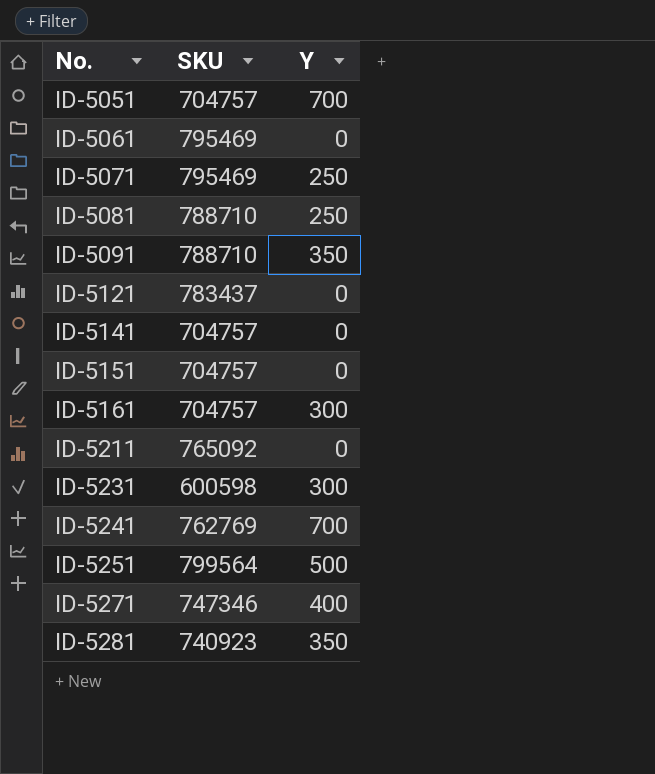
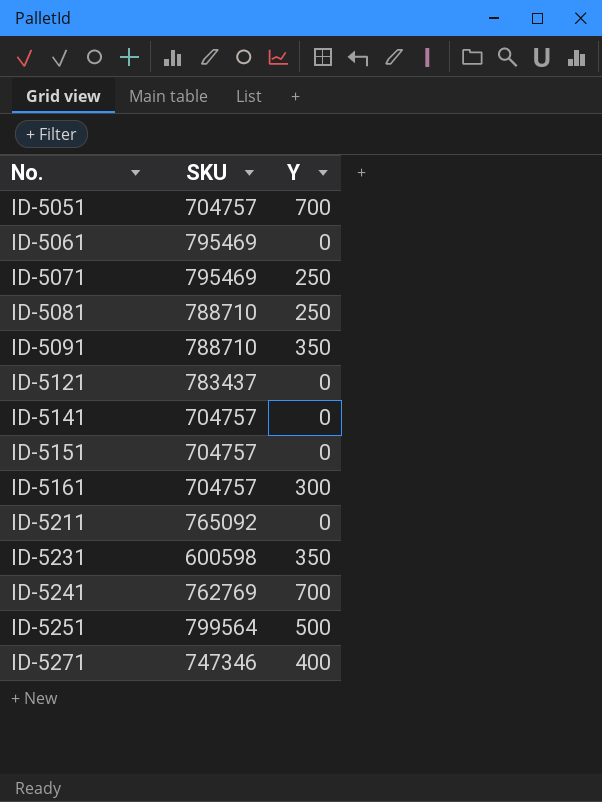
row ID-5281: 740923 | 350 -> none
ID-5231 | Y: 300 -> 350

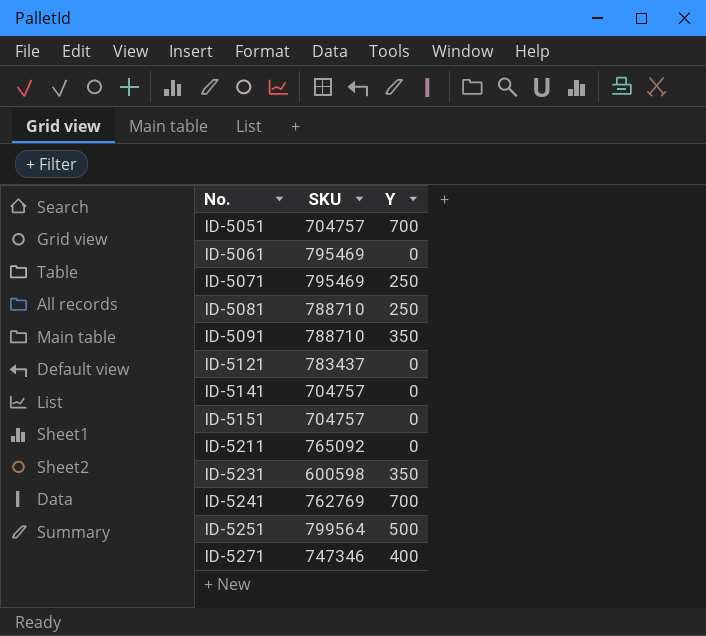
row ID-5161: 704757 | 300 -> none

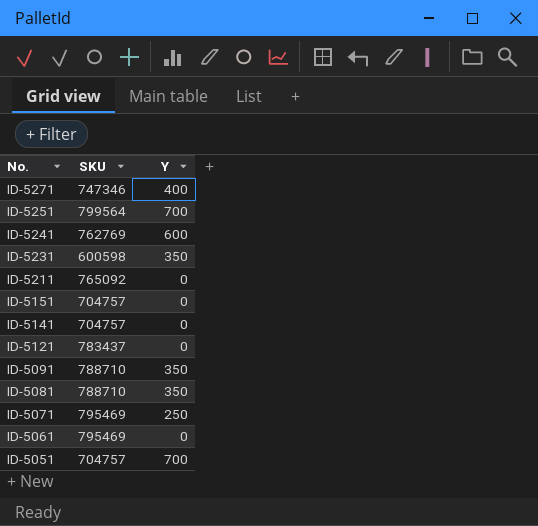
row order: No. ascending -> No. descending
ID-5251 | Y: 500 -> 700
ID-5241 | Y: 700 -> 600
ID-5081 | Y: 250 -> 350

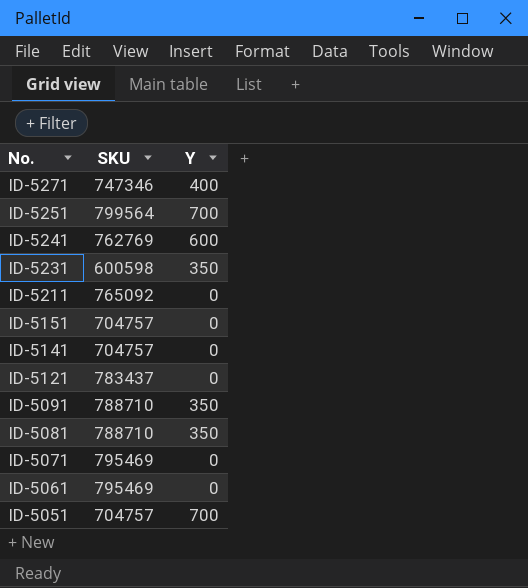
ID-5071 | Y: 250 -> 0

